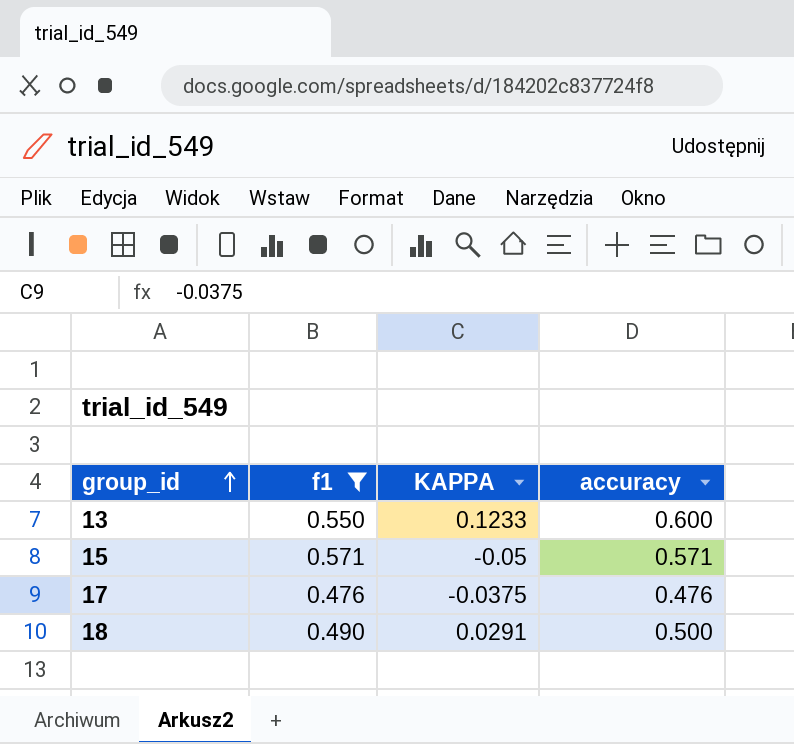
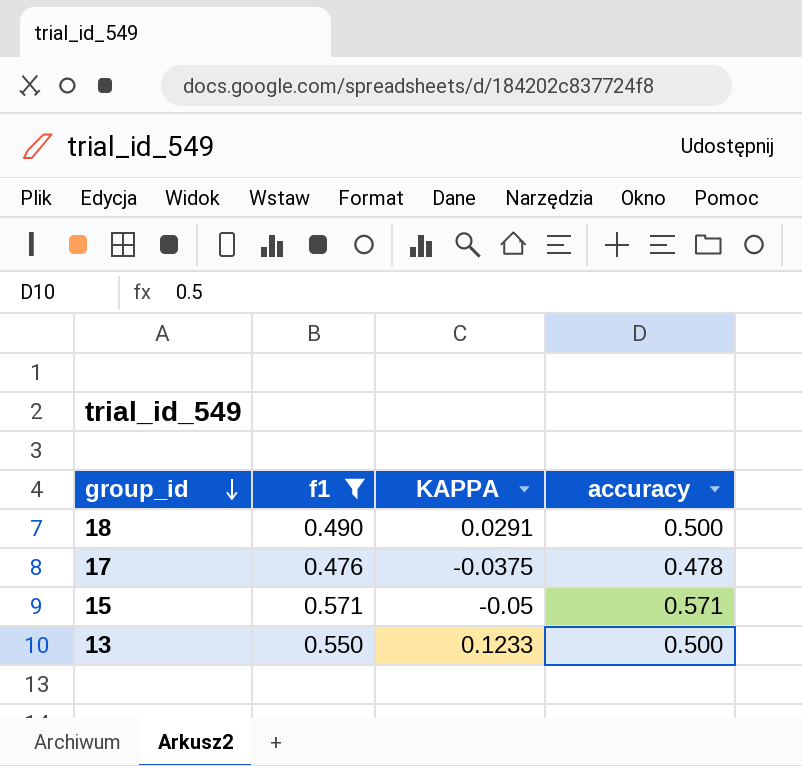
row order: group_id ascending -> group_id descending
17 | accuracy: 0.476 -> 0.478
13 | accuracy: 0.600 -> 0.500

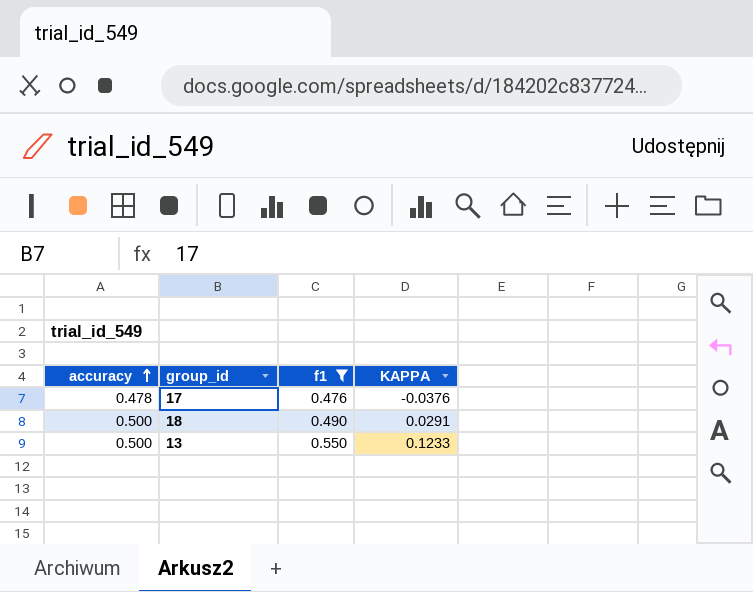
row order: group_id descending -> accuracy ascending
column accuracy | position: 4 -> 1
row 15: 0.571 | -0.05 | 0.571 -> none
17 | KAPPA: -0.0375 -> -0.0376

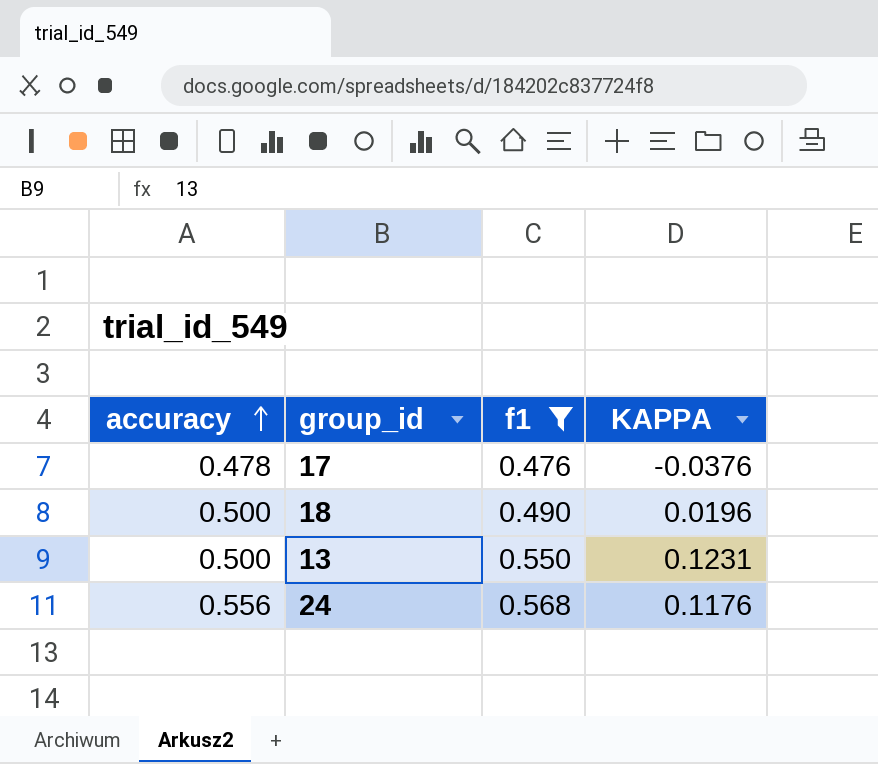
18 | KAPPA: 0.0291 -> 0.0196
13 | KAPPA: 0.1233 -> 0.1231
row 24: none -> 0.556 | 0.568 | 0.1176

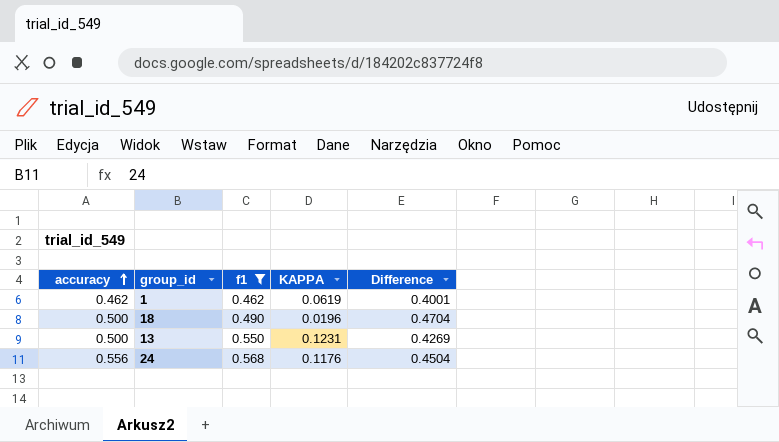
column Difference | formula: none -> [f1] - [KAPPA]
row 17: 0.478 | 0.476 | -0.0376 -> none
row 1: none -> 0.462 | 0.462 | 0.0619 | 0.4001

